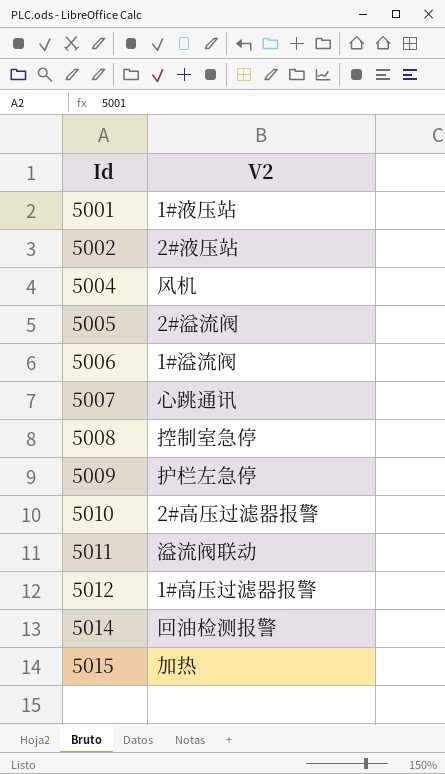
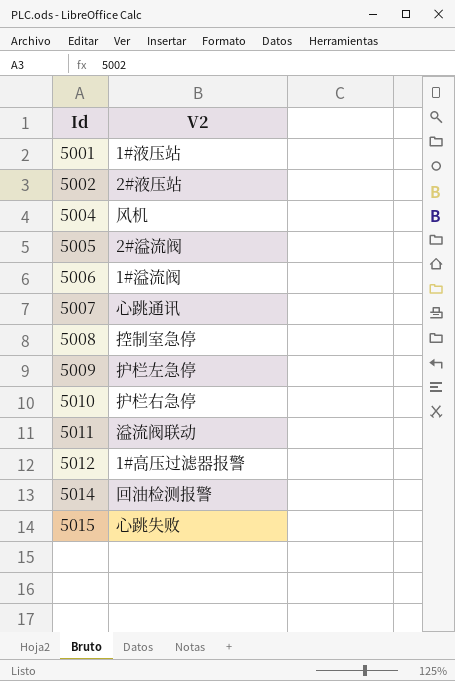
5010 | V2: 2#高压过滤器报警 -> 护栏右急停
5015 | V2: 加热 -> 心跳失败

